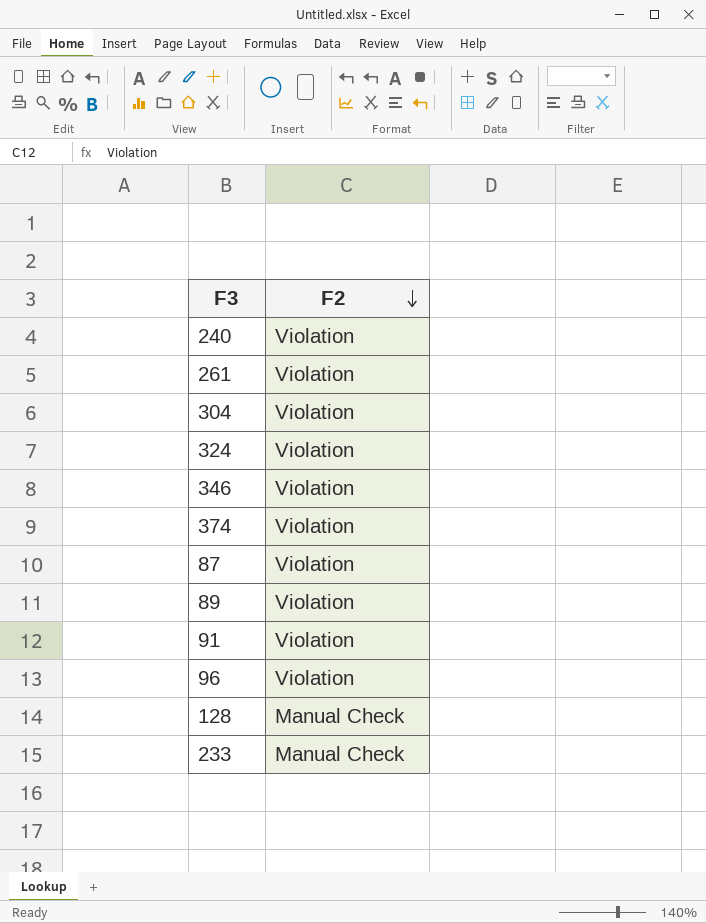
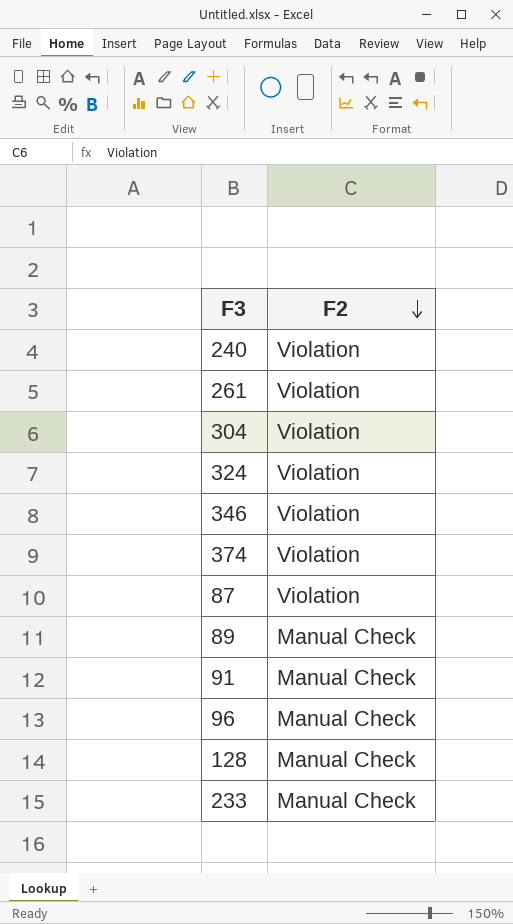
89 | F2: Violation -> Manual Check
91 | F2: Violation -> Manual Check
96 | F2: Violation -> Manual Check

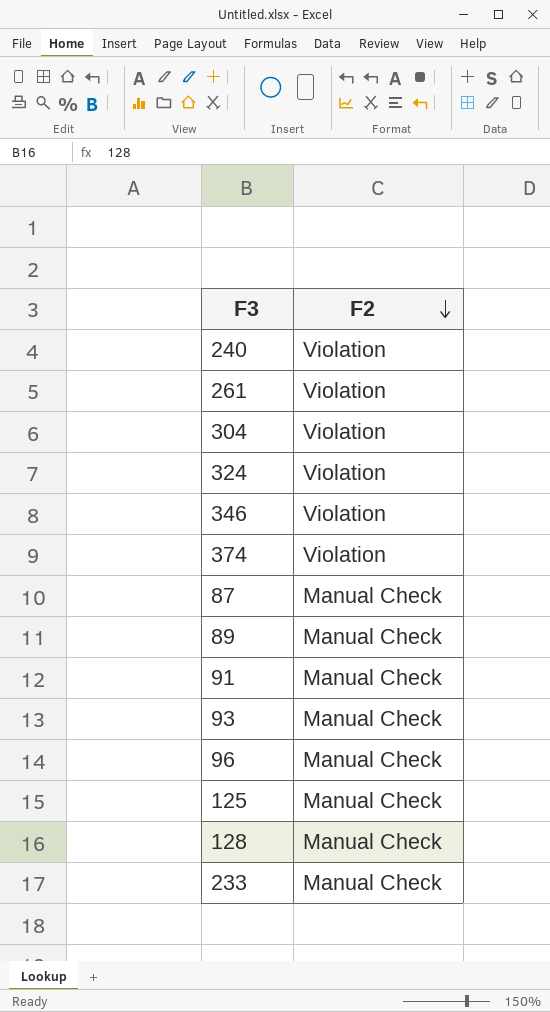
87 | F2: Violation -> Manual Check
row 93: none -> Manual Check
row 125: none -> Manual Check

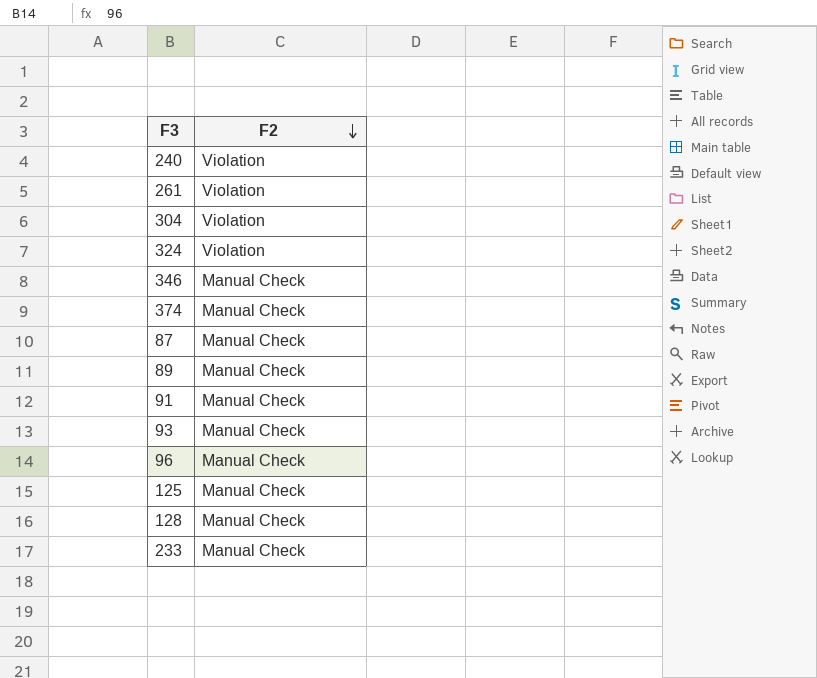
346 | F2: Violation -> Manual Check
374 | F2: Violation -> Manual Check

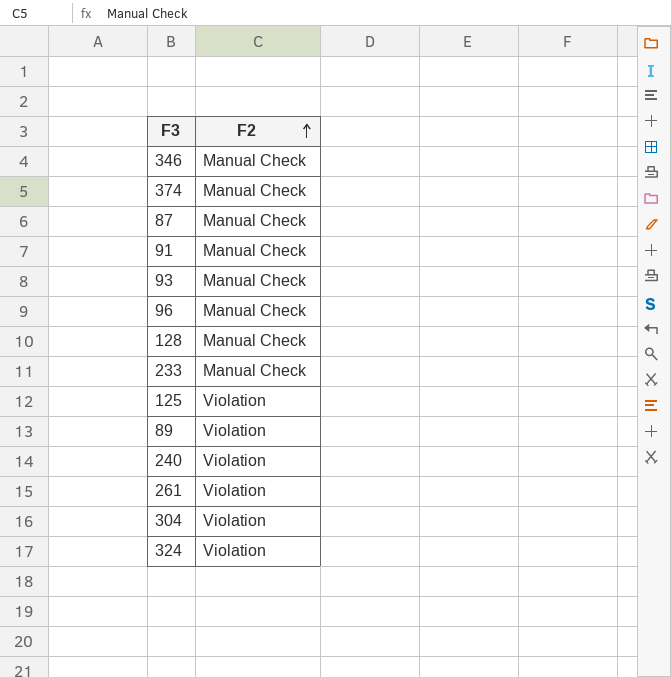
row order: F2 descending -> F2 ascending
125 | F2: Manual Check -> Violation
89 | F2: Manual Check -> Violation

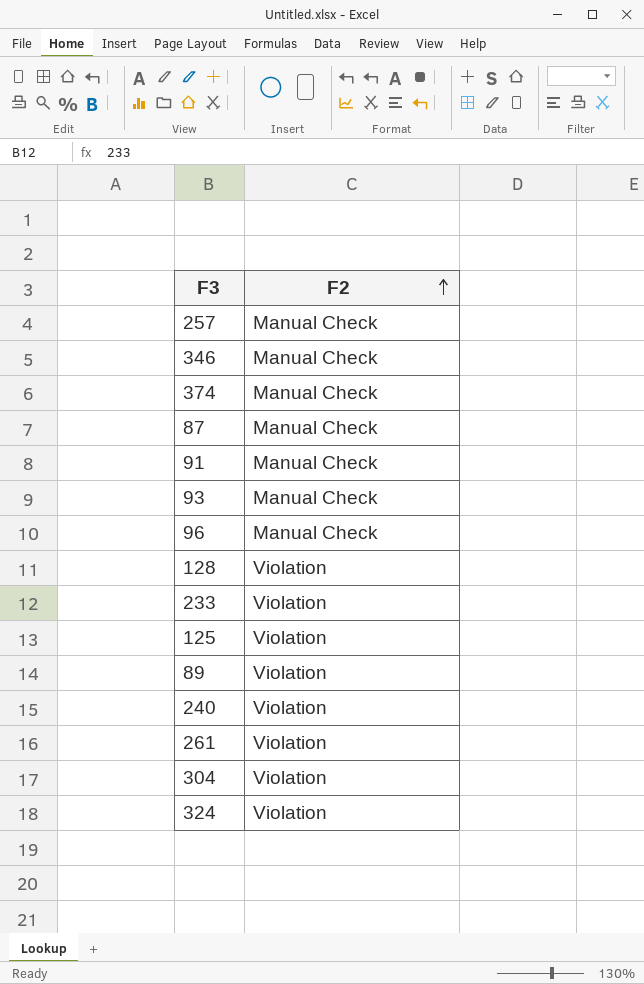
row 257: none -> Manual Check
128 | F2: Manual Check -> Violation
233 | F2: Manual Check -> Violation

